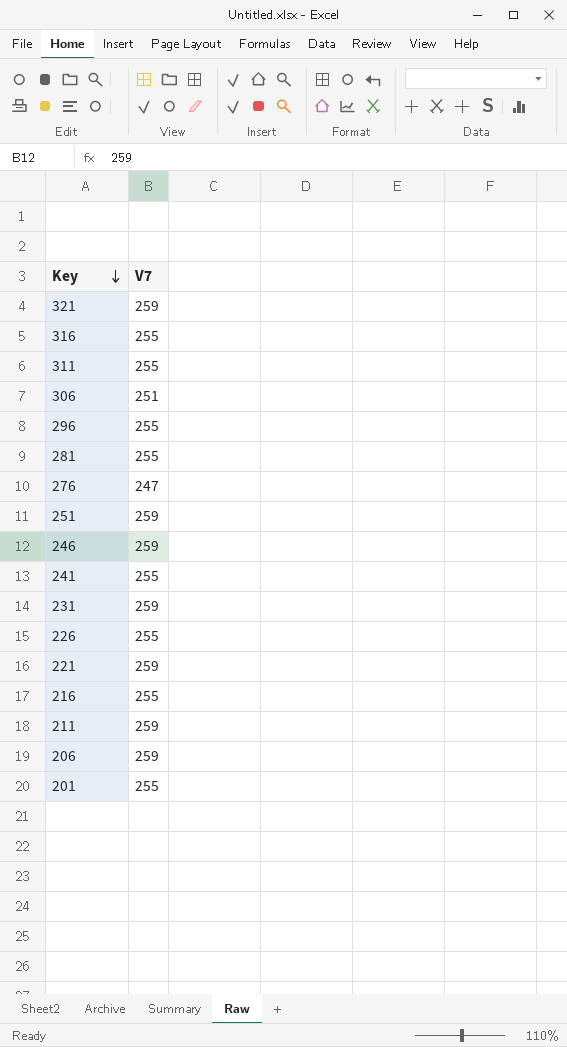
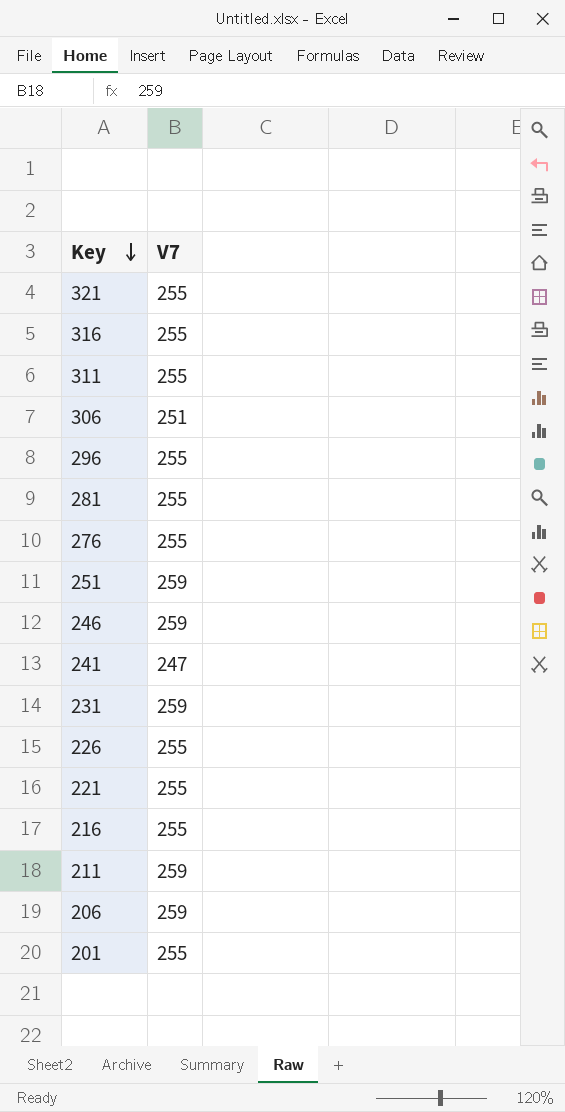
321 | V7: 259 -> 255
276 | V7: 247 -> 255
241 | V7: 255 -> 247
221 | V7: 259 -> 255

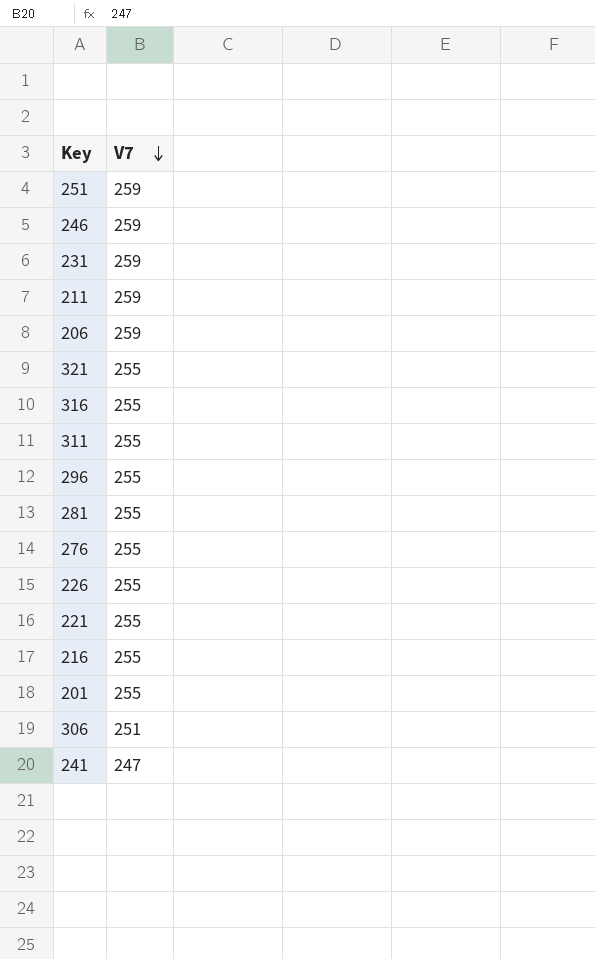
row order: Key descending -> V7 descending

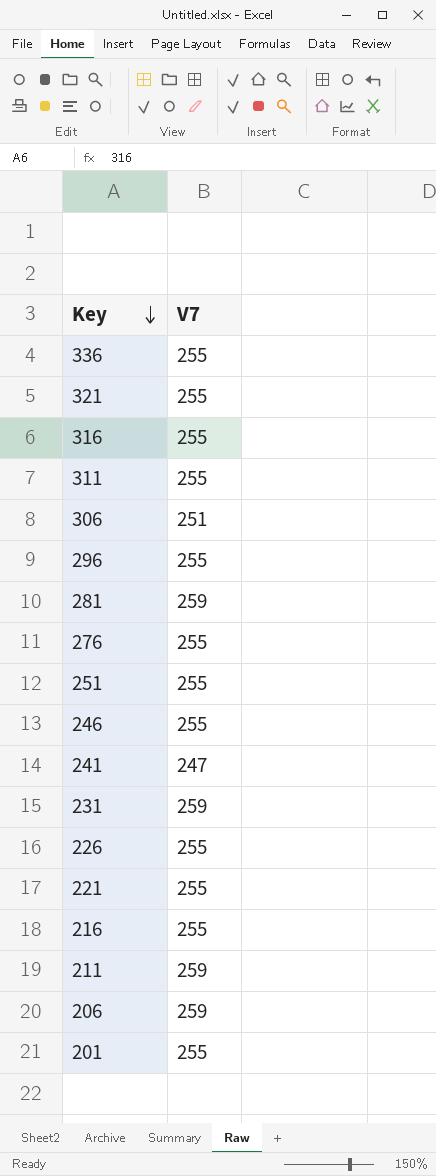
row order: V7 descending -> Key descending
row 336: none -> 255
281 | V7: 255 -> 259
251 | V7: 259 -> 255
246 | V7: 259 -> 255

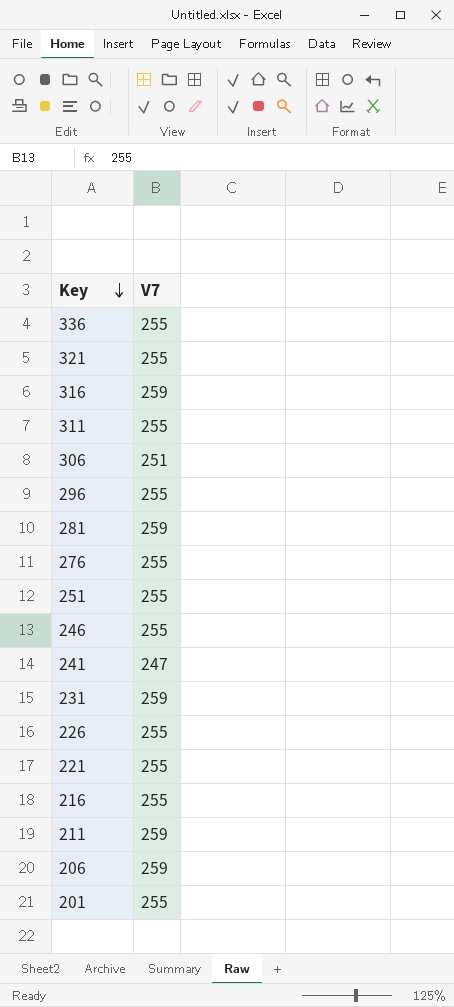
316 | V7: 255 -> 259

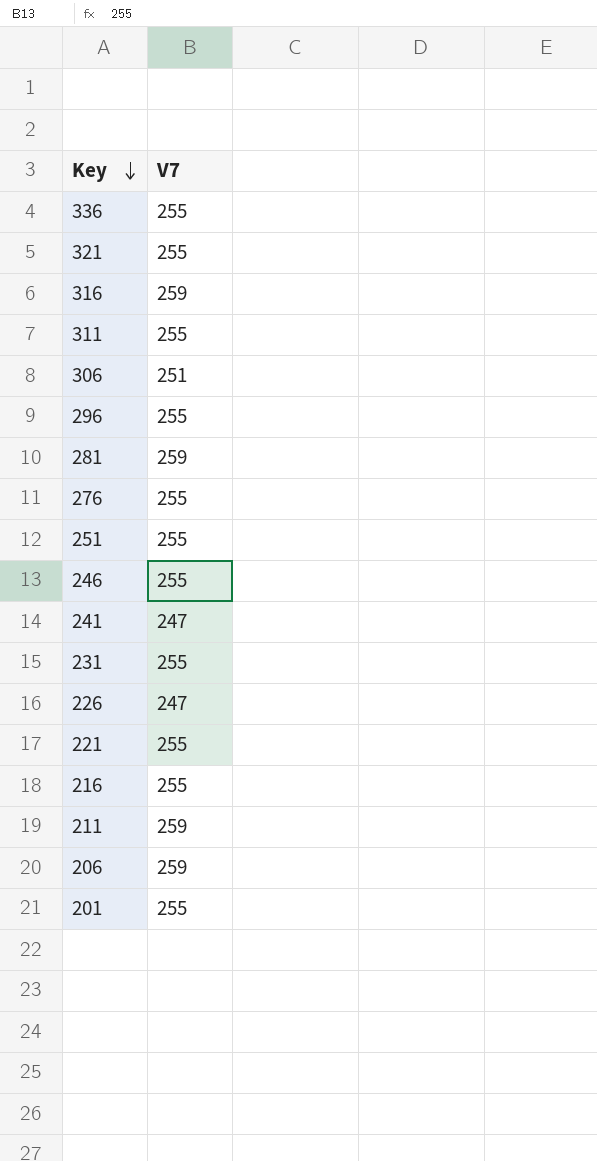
231 | V7: 259 -> 255
226 | V7: 255 -> 247

